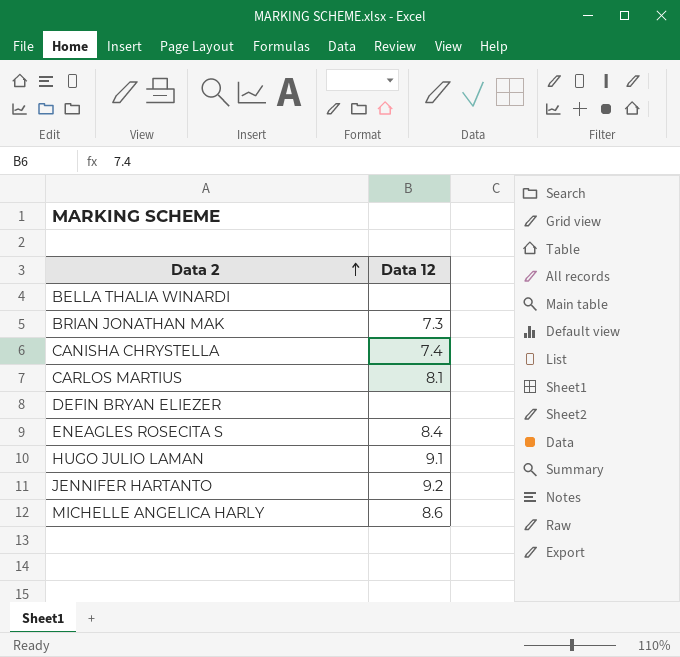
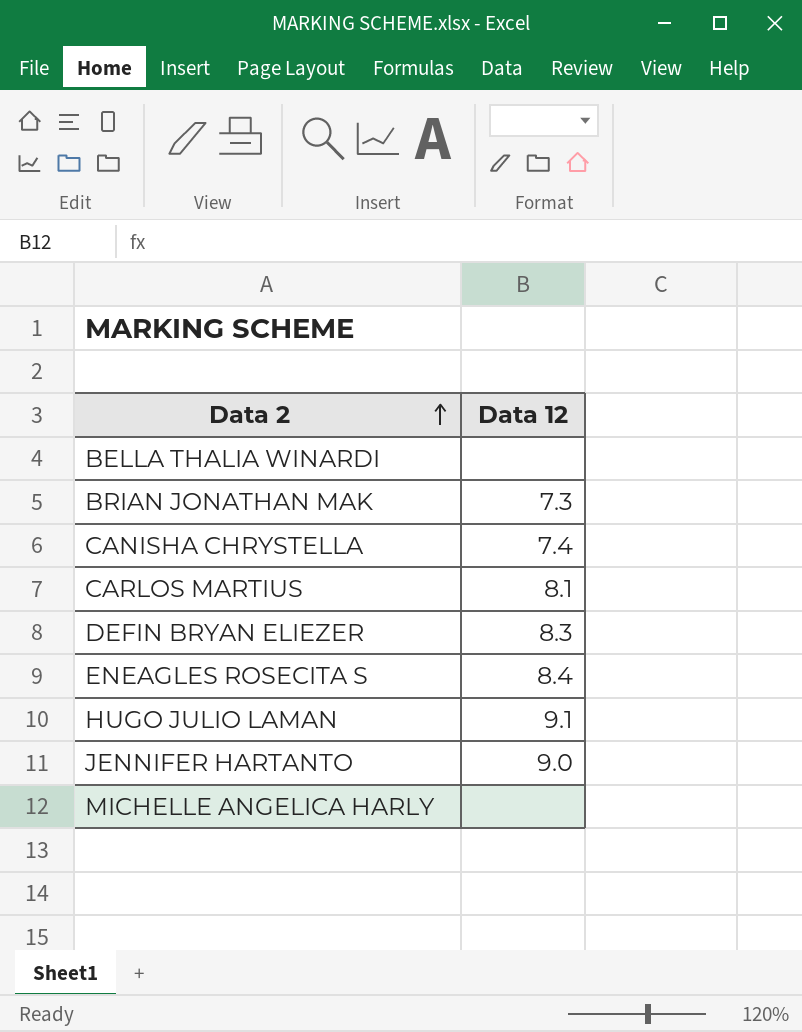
DEFIN BRYAN ELIEZER | Data 12: none -> 8.3
JENNIFER HARTANTO | Data 12: 9.2 -> 9.0
MICHELLE ANGELICA HARLY | Data 12: 8.6 -> none

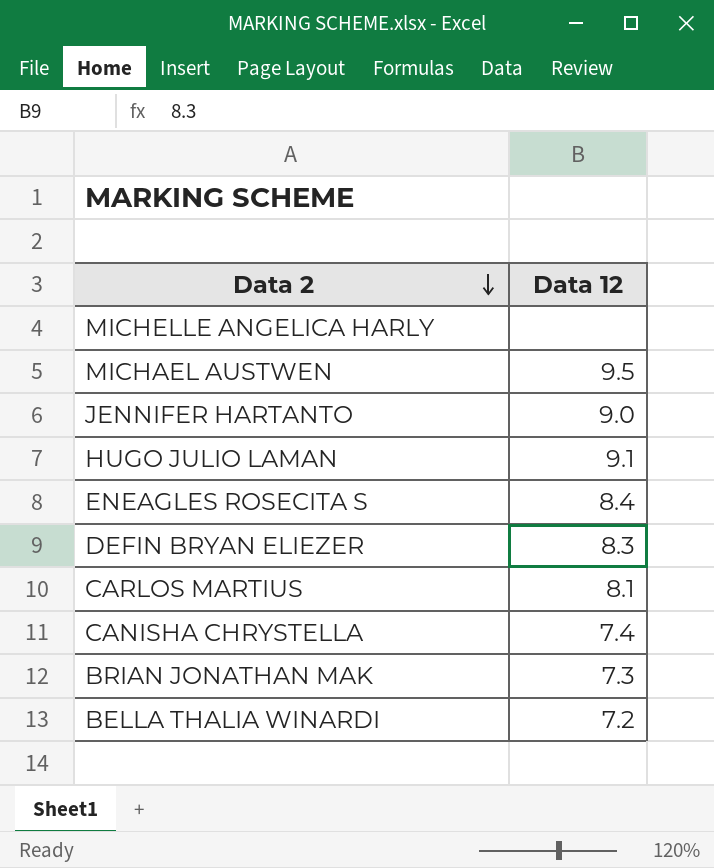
row order: Data 2 ascending -> Data 2 descending
row MICHAEL AUSTWEN: none -> 9.5
BELLA THALIA WINARDI | Data 12: none -> 7.2

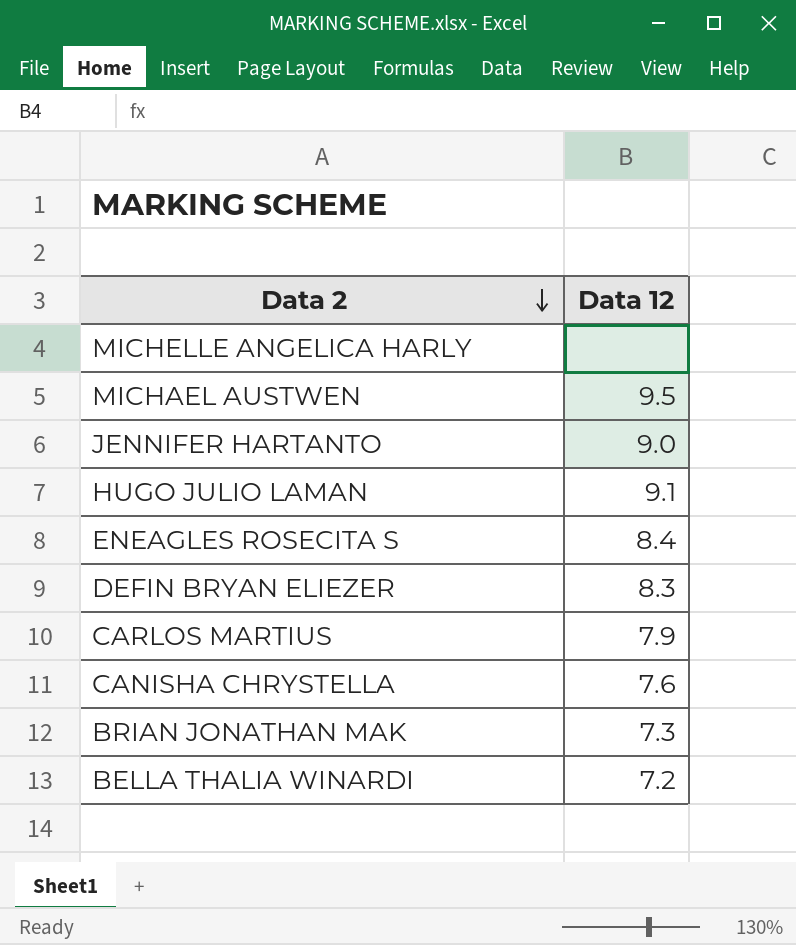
CARLOS MARTIUS | Data 12: 8.1 -> 7.9
CANISHA CHRYSTELLA | Data 12: 7.4 -> 7.6

